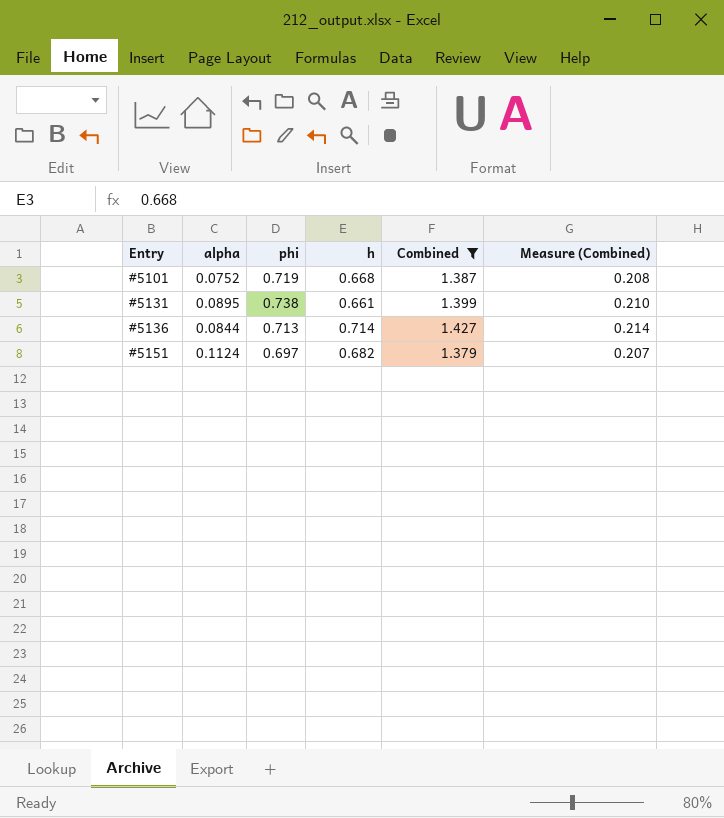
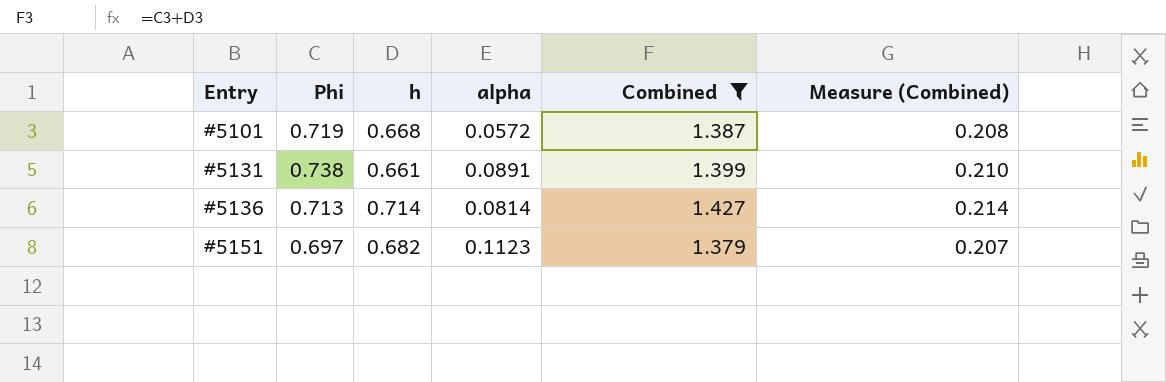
column name: phi -> Phi
column alpha | position: 2 -> 4
#5101 | alpha: 0.0752 -> 0.0572
#5131 | alpha: 0.0895 -> 0.0891
#5136 | alpha: 0.0844 -> 0.0814
#5151 | alpha: 0.1124 -> 0.1123

